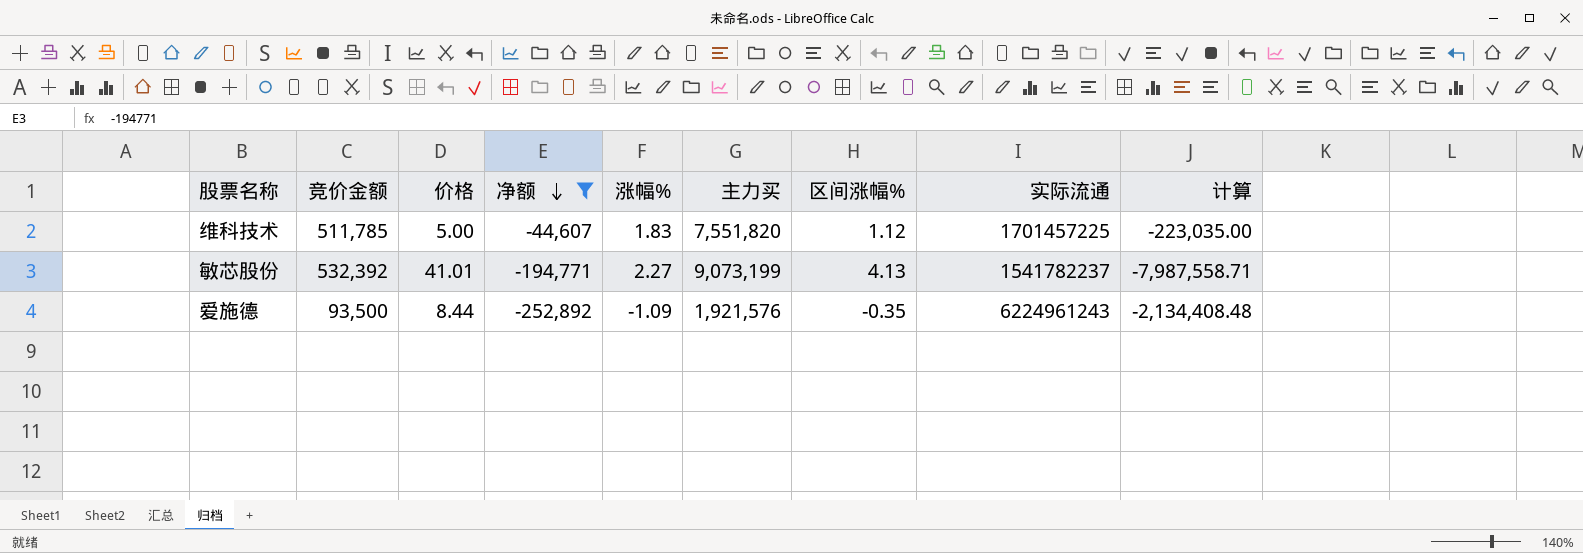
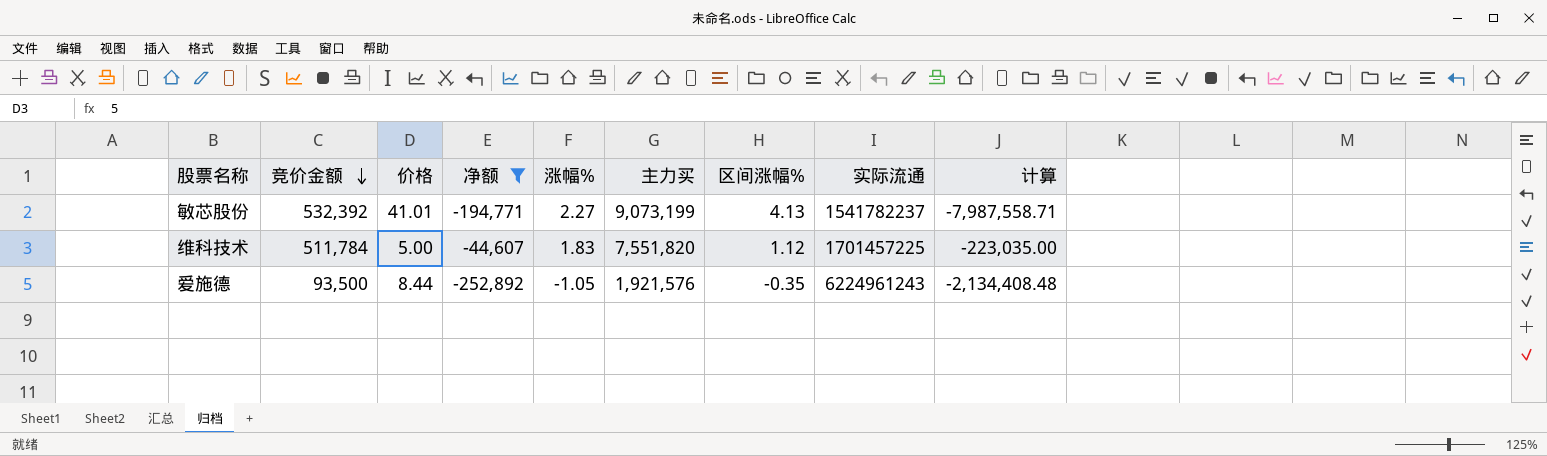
row order: 净额 descending -> 竞价金额 descending
维科技术 | 竞价金额: 511,785 -> 511,784
爱施德 | 涨幅%: -1.09 -> -1.05

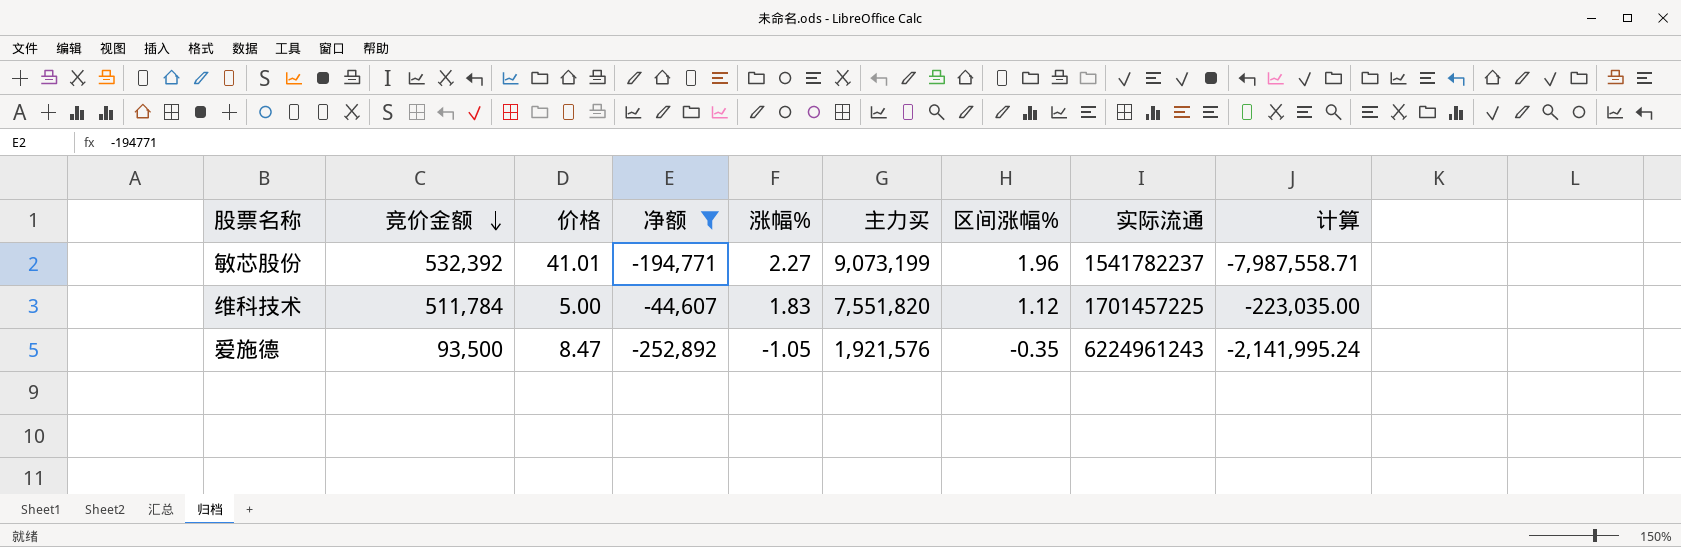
敏芯股份 | 区间涨幅%: 4.13 -> 1.96
爱施德 | 价格: 8.44 -> 8.47
爱施德 | 计算: -2,134,408.48 -> -2,141,995.24

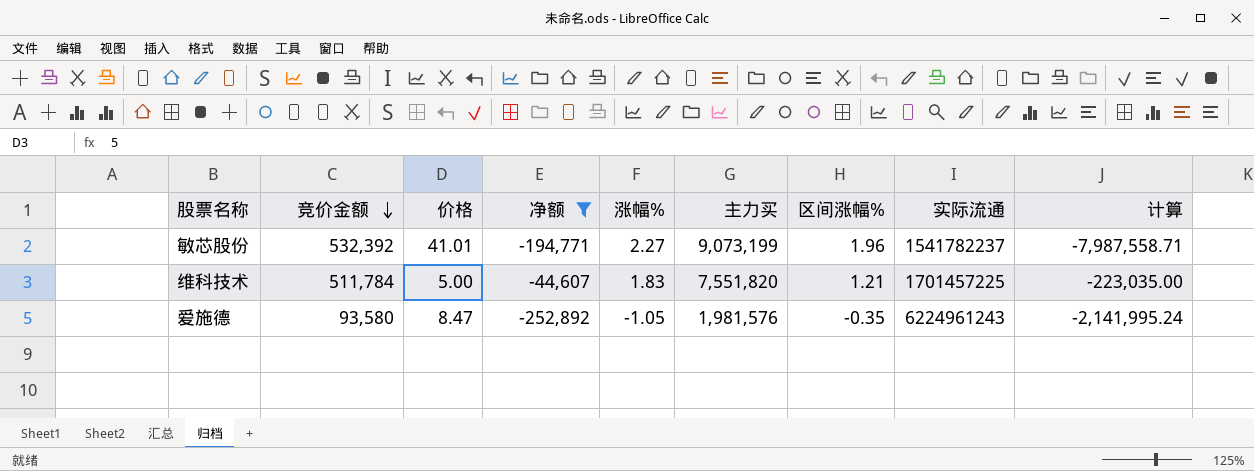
维科技术 | 区间涨幅%: 1.12 -> 1.21
爱施德 | 竞价金额: 93,500 -> 93,580
爱施德 | 主力买: 1,921,576 -> 1,981,576

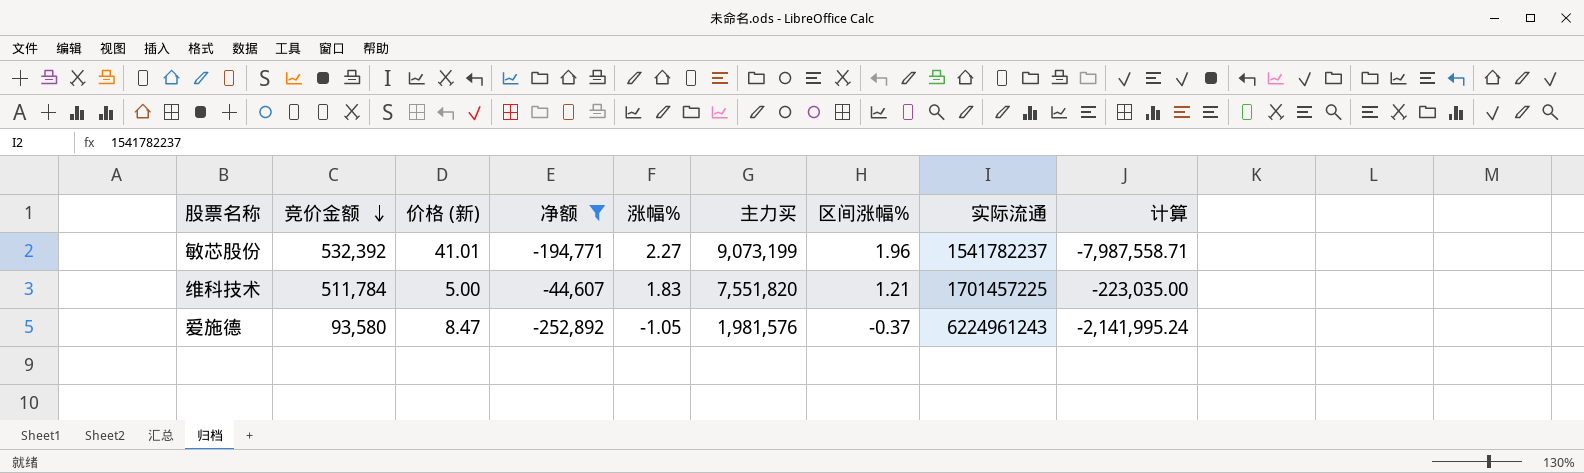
column name: 价格 -> 价格 (新)
爱施德 | 区间涨幅%: -0.35 -> -0.37

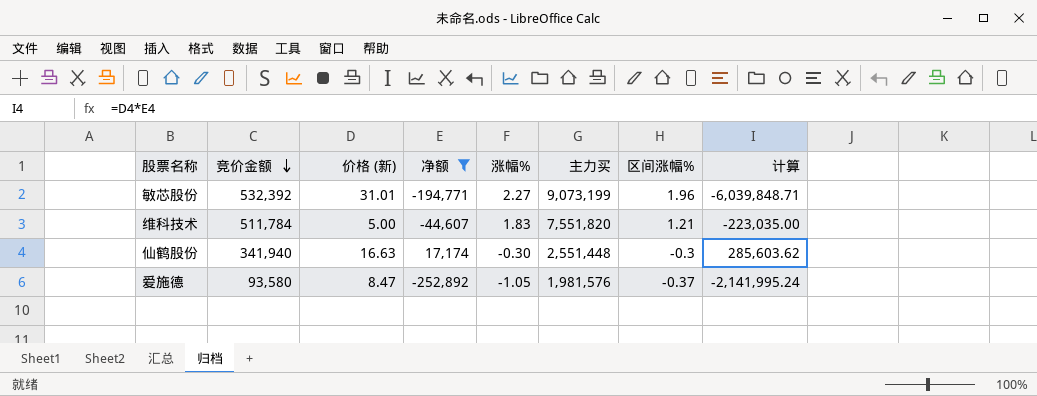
column 实际流通 | position: 8 -> none
敏芯股份 | 价格 (新): 41.01 -> 31.01
敏芯股份 | 计算: -7,987,558.71 -> -6,039,848.71
row 仙鹤股份: none -> 341,940 | 16.63 | 17,174 | -0.30 | 2,551,448 | -0.3 | 285,603.62

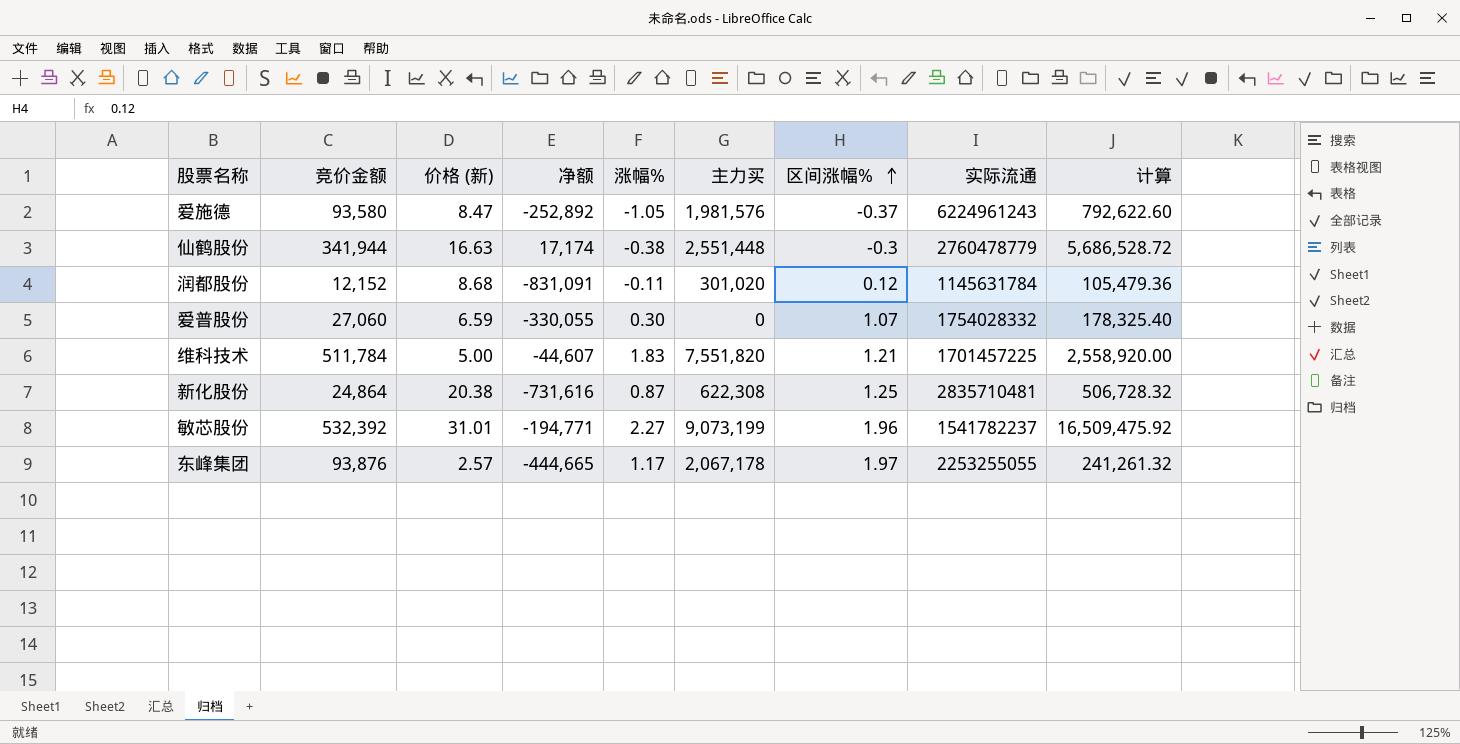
filter: 净额 >= -252,892 -> none
row order: 竞价金额 descending -> 区间涨幅% ascending
column 实际流通 | position: none -> 8
column 计算 | formula: [价格 (新)] * [净额] -> [竞价金额] * [价格 (新)]
仙鹤股份 | 竞价金额: 341,940 -> 341,944
仙鹤股份 | 涨幅%: -0.30 -> -0.38

